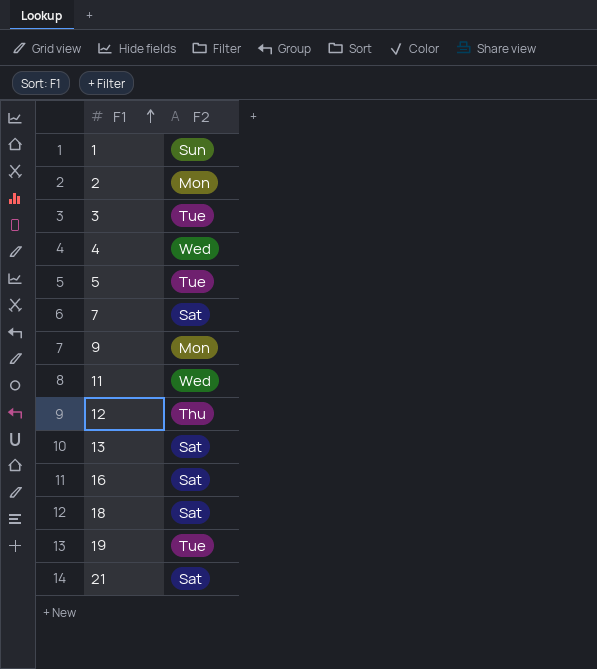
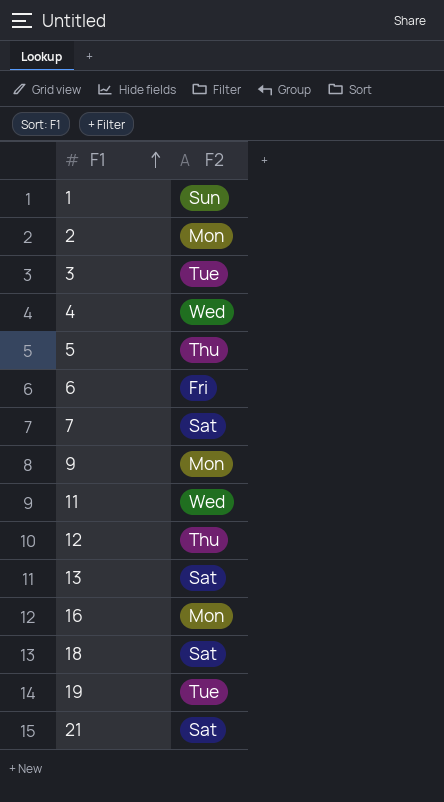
5 | F2: Tue -> Thu
row 6: none -> Fri
16 | F2: Sat -> Mon

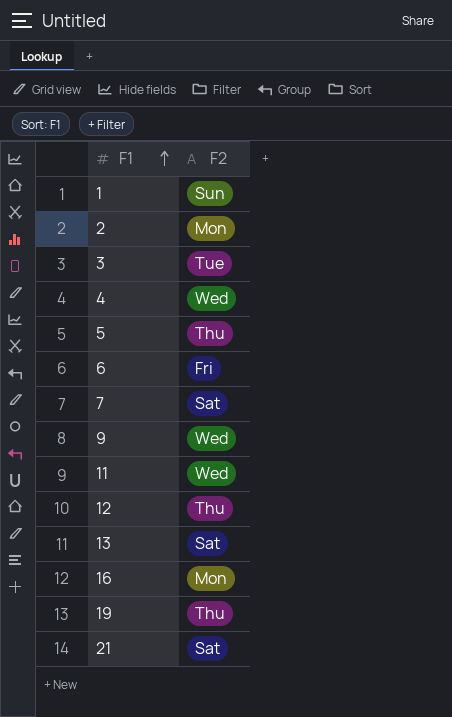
row 18: Sat -> none
9 | F2: Mon -> Wed
19 | F2: Tue -> Thu

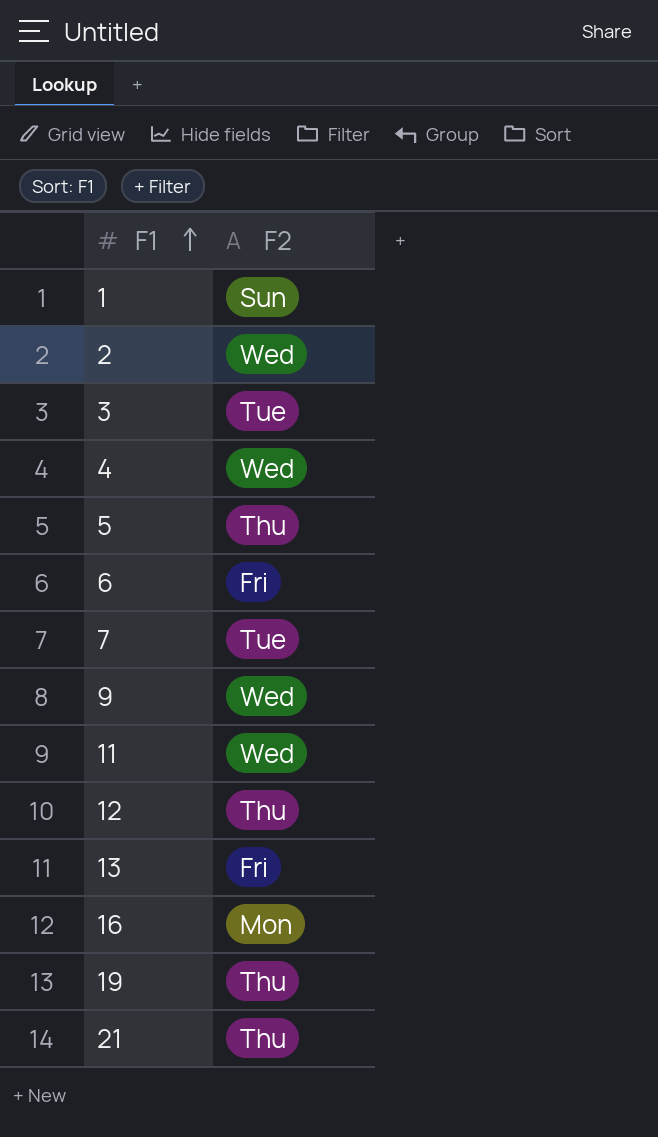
2 | F2: Mon -> Wed
7 | F2: Sat -> Tue
13 | F2: Sat -> Fri
21 | F2: Sat -> Thu

